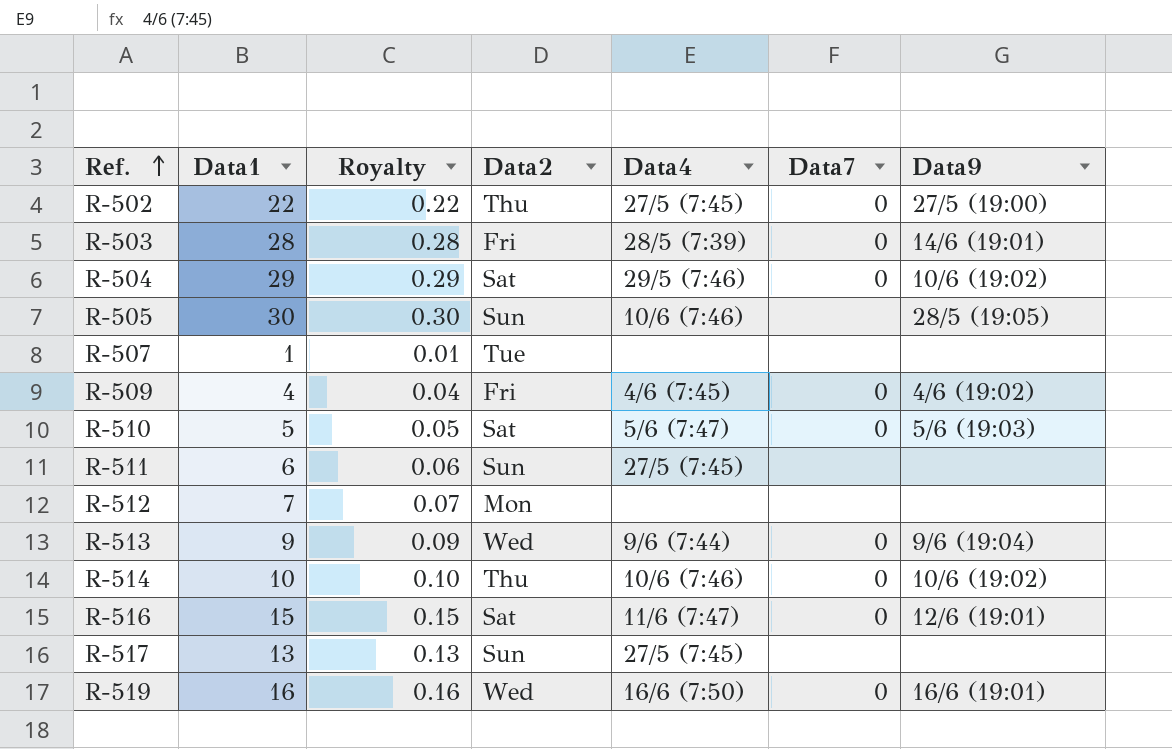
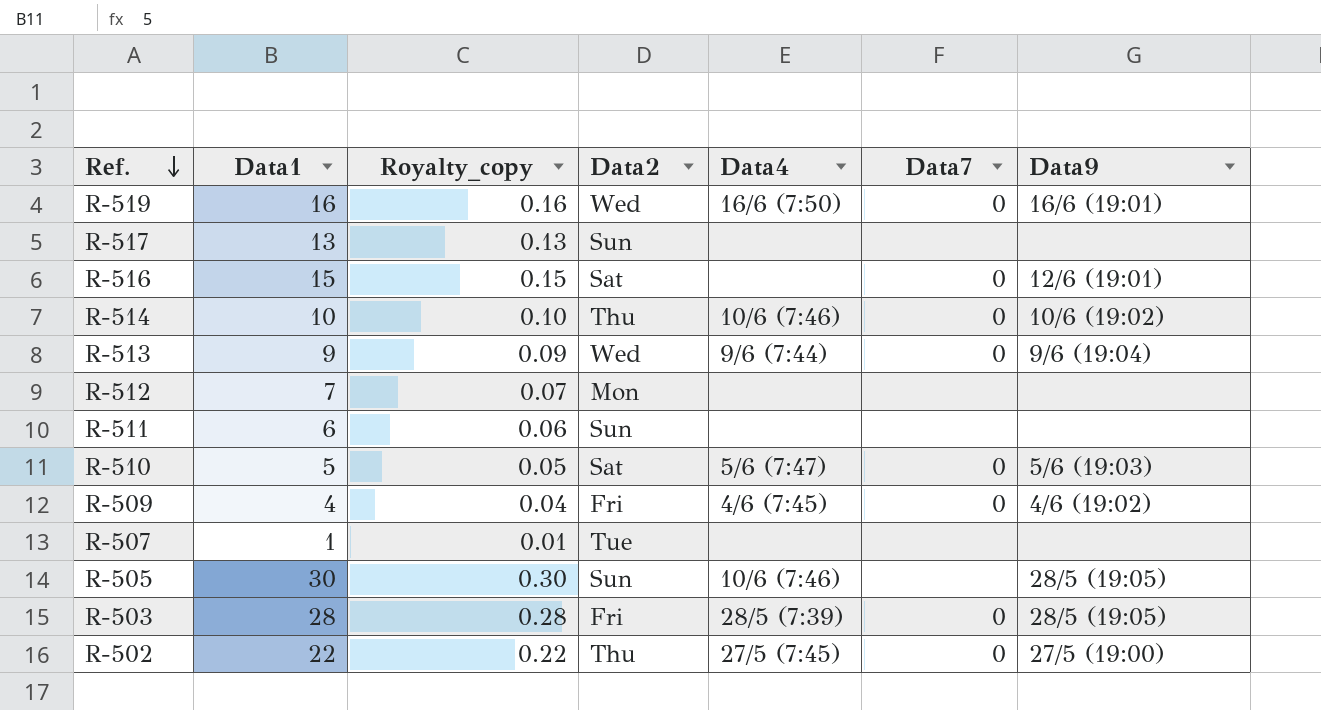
row order: Ref. ascending -> Ref. descending
column name: Royalty -> Royalty_copy
row R-504: 29 | 0.29 | Sat | 29/5 (7:46) | 0 | 10/6 (19:02) -> none
R-517 | Data4: 27/5 (7:45) -> none
R-516 | Data4: 11/6 (7:47) -> none
R-511 | Data4: 27/5 (7:45) -> none
R-503 | Data9: 14/6 (19:01) -> 28/5 (19:05)

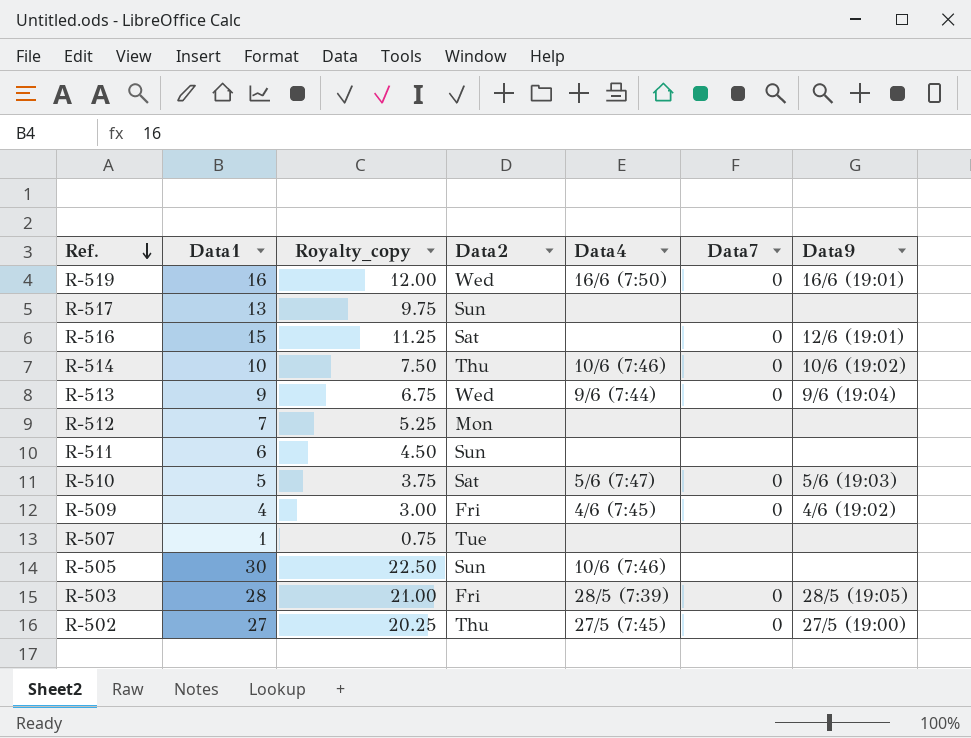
column Royalty_copy | formula: [Data1] * 0.01 -> [Data1] * 0.75
R-505 | Data9: 28/5 (19:05) -> none
R-502 | Data1: 22 -> 27

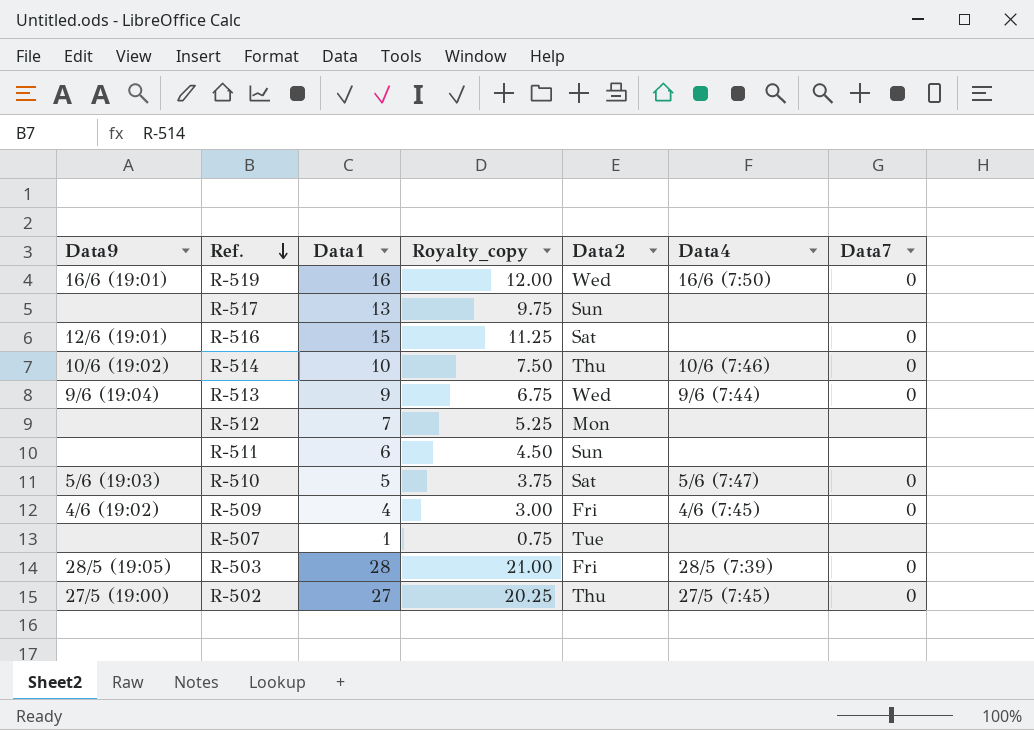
column Data9 | position: 7 -> 1
row R-505: 30 | 22.50 | Sun | 10/6 (7:46) | none | none -> none

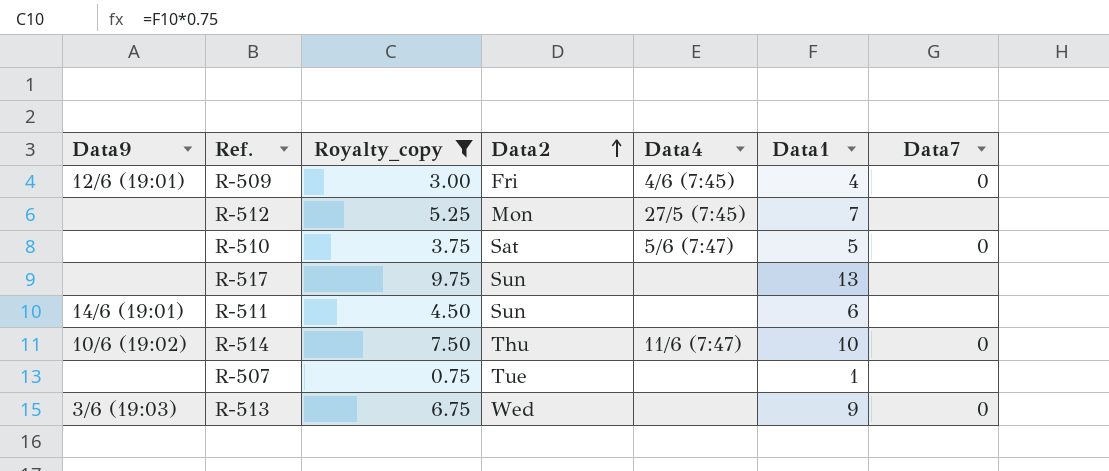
filter: none -> Royalty_copy <= 9.75
row order: Ref. descending -> Data2 ascending
column Data1 | position: 3 -> 6
R-509 | Data9: 4/6 (19:02) -> 12/6 (19:01)
R-512 | Data4: none -> 27/5 (7:45)
R-510 | Data9: 5/6 (19:03) -> none
R-511 | Data9: none -> 14/6 (19:01)
R-514 | Data4: 10/6 (7:46) -> 11/6 (7:47)
R-513 | Data9: 9/6 (19:04) -> 3/6 (19:03)
R-513 | Data4: 9/6 (7:44) -> none

